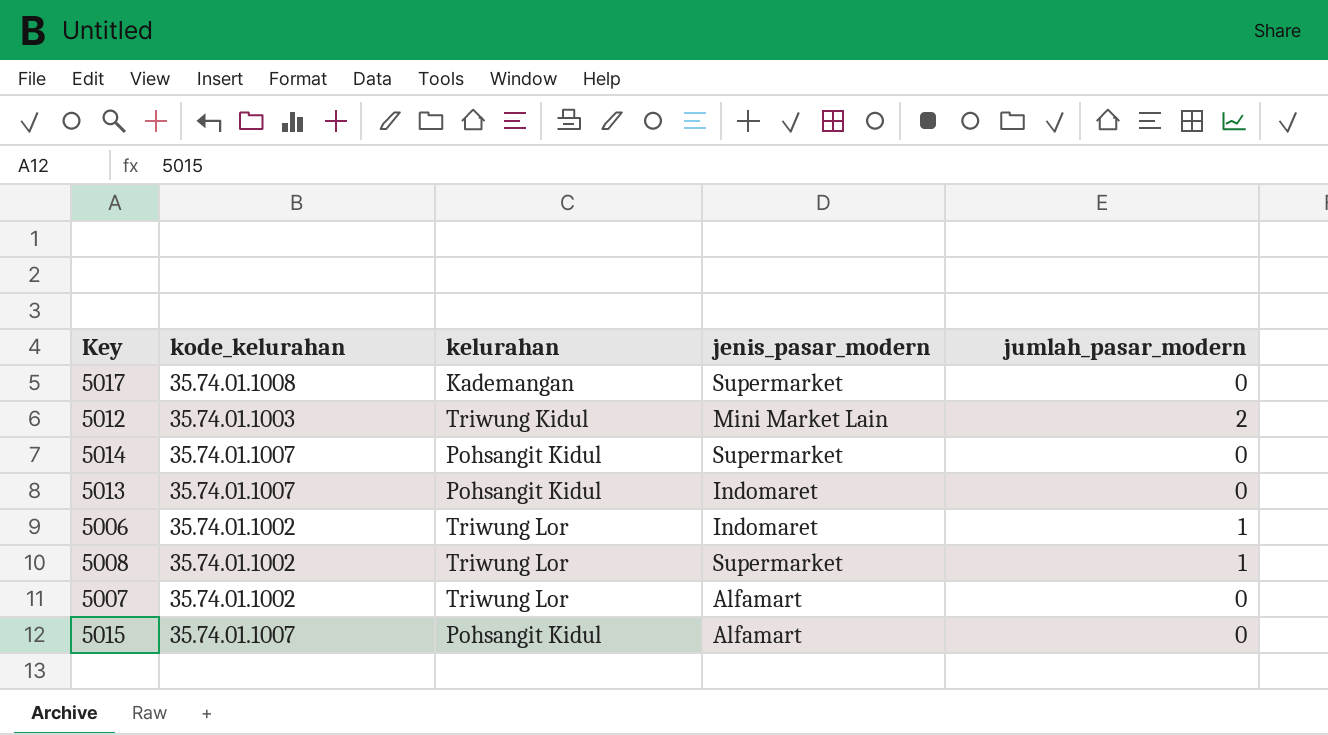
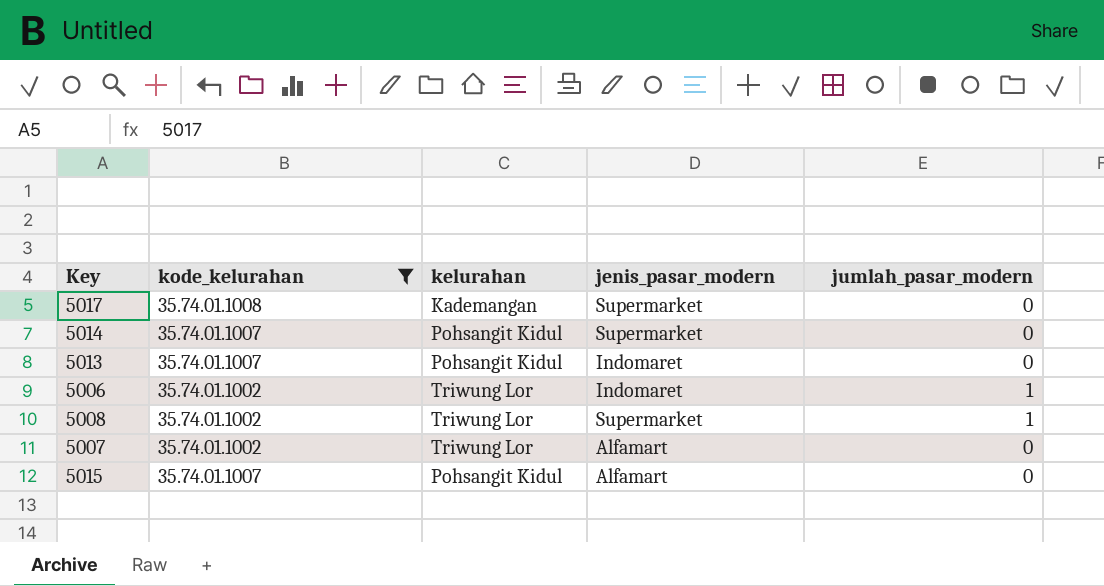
filter: none -> kode_kelurahan != 35.74.01.1003

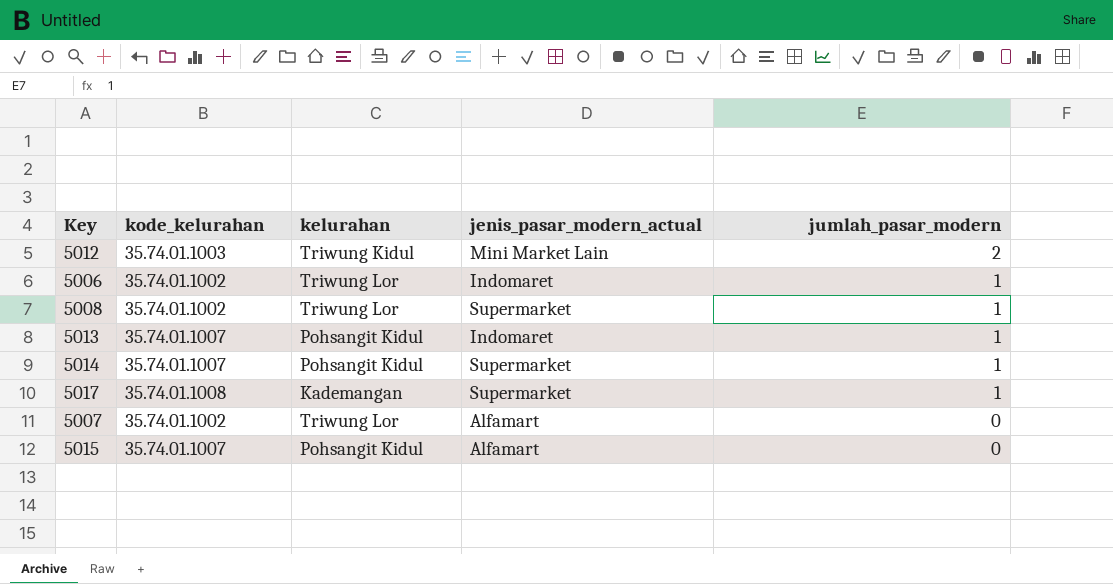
filter: kode_kelurahan != 35.74.01.1003 -> none
row order: none -> jumlah_pasar_modern descending
column name: jenis_pasar_modern -> jenis_pasar_modern_actual
5013 | jumlah_pasar_modern: 0 -> 1
5014 | jumlah_pasar_modern: 0 -> 1
5017 | jumlah_pasar_modern: 0 -> 1

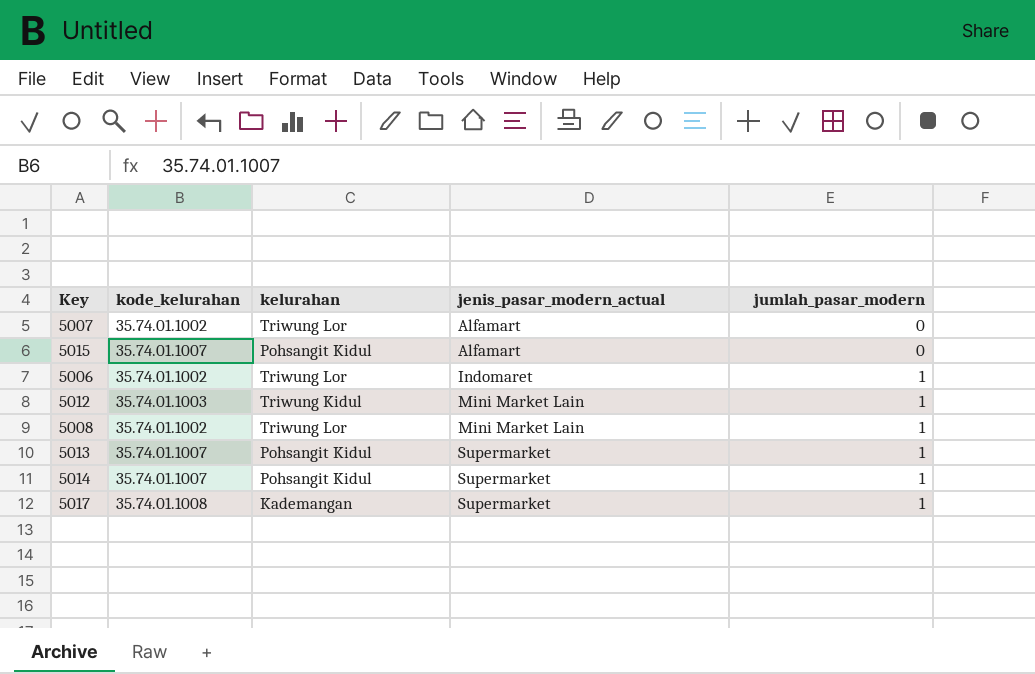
row order: jumlah_pasar_modern descending -> jenis_pasar_modern_actual ascending
5012 | jumlah_pasar_modern: 2 -> 1
5008 | jenis_pasar_modern_actual: Supermarket -> Mini Market Lain
5013 | jenis_pasar_modern_actual: Indomaret -> Supermarket

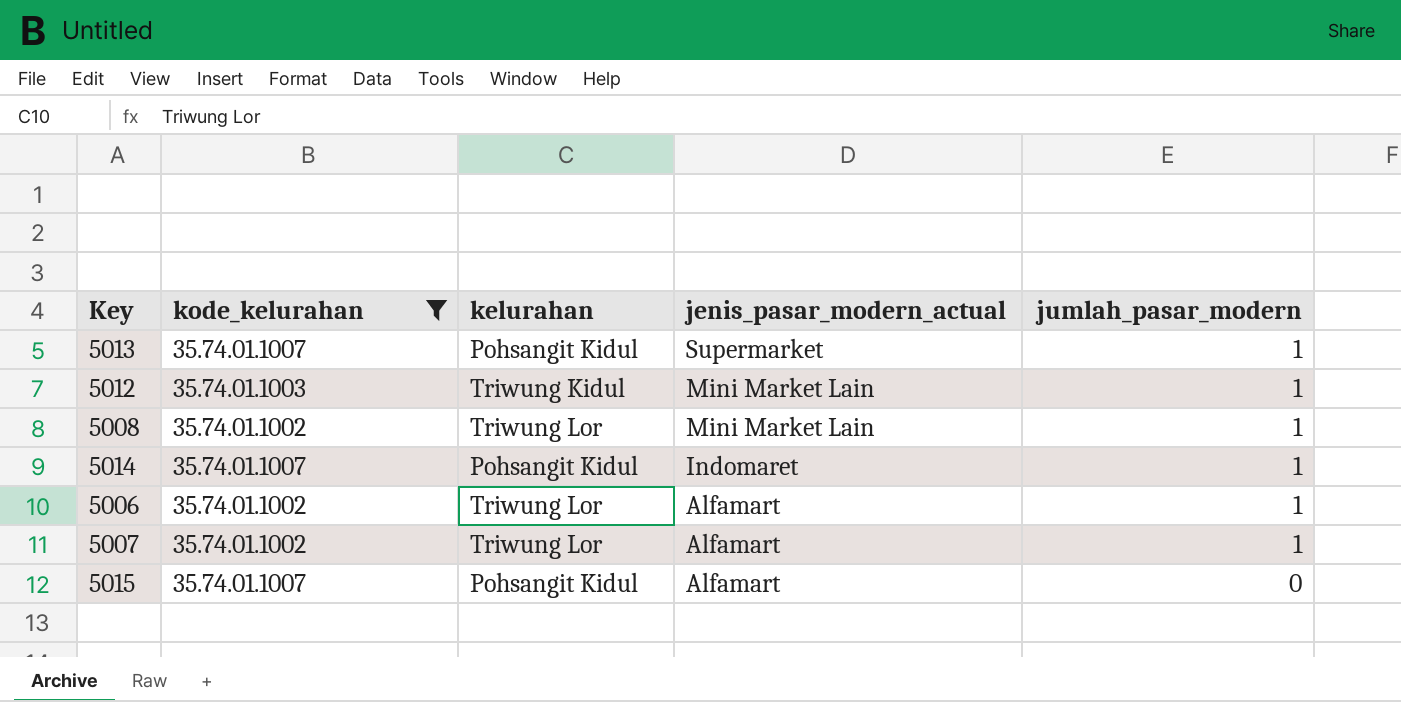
filter: none -> kode_kelurahan != 35.74.01.1008
row order: jenis_pasar_modern_actual ascending -> jenis_pasar_modern_actual descending
5014 | jenis_pasar_modern_actual: Supermarket -> Indomaret
5006 | jenis_pasar_modern_actual: Indomaret -> Alfamart
5007 | jumlah_pasar_modern: 0 -> 1

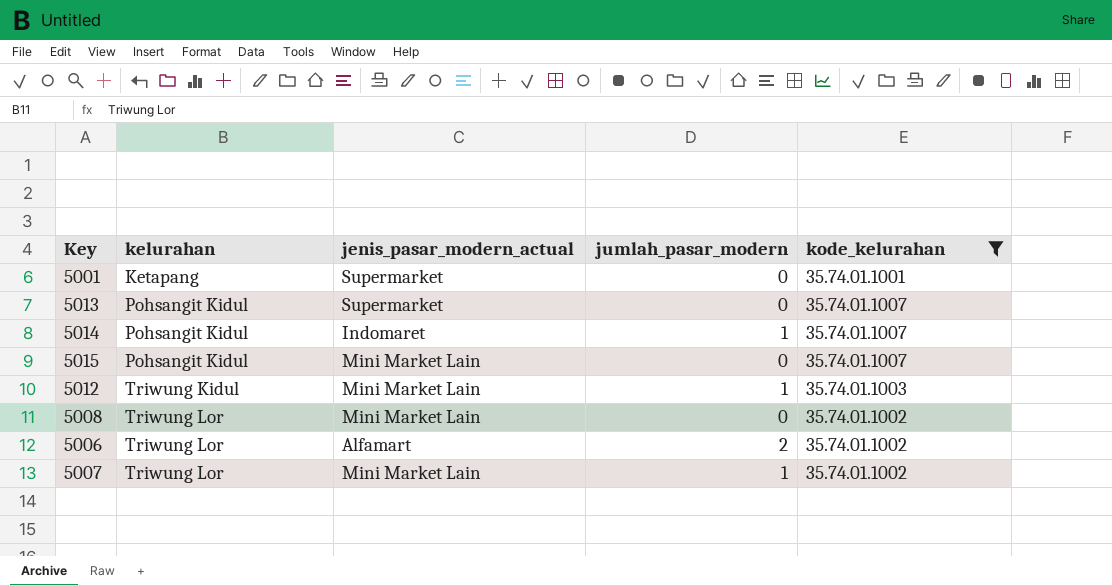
row order: jenis_pasar_modern_actual descending -> kelurahan ascending
column kode_kelurahan | position: 2 -> 5
row 5001: none -> Ketapang | Supermarket | 0 | 35.74.01.1001
5013 | jumlah_pasar_modern: 1 -> 0
5015 | jenis_pasar_modern_actual: Alfamart -> Mini Market Lain
5008 | jumlah_pasar_modern: 1 -> 0
5006 | jumlah_pasar_modern: 1 -> 2
5007 | jenis_pasar_modern_actual: Alfamart -> Mini Market Lain

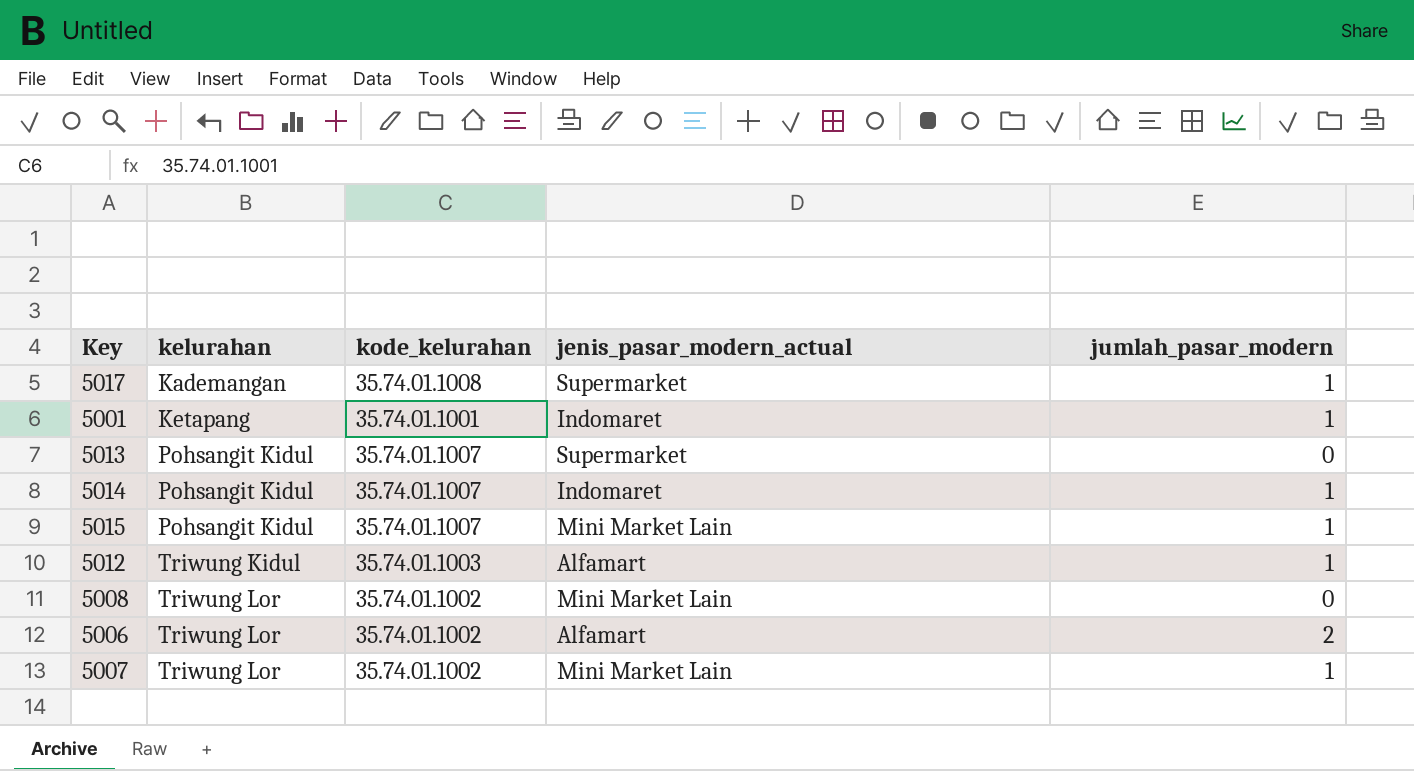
filter: kode_kelurahan != 35.74.01.1008 -> none
column kode_kelurahan | position: 5 -> 3
5001 | jenis_pasar_modern_actual: Supermarket -> Indomaret
5001 | jumlah_pasar_modern: 0 -> 1
5015 | jumlah_pasar_modern: 0 -> 1
5012 | jenis_pasar_modern_actual: Mini Market Lain -> Alfamart

